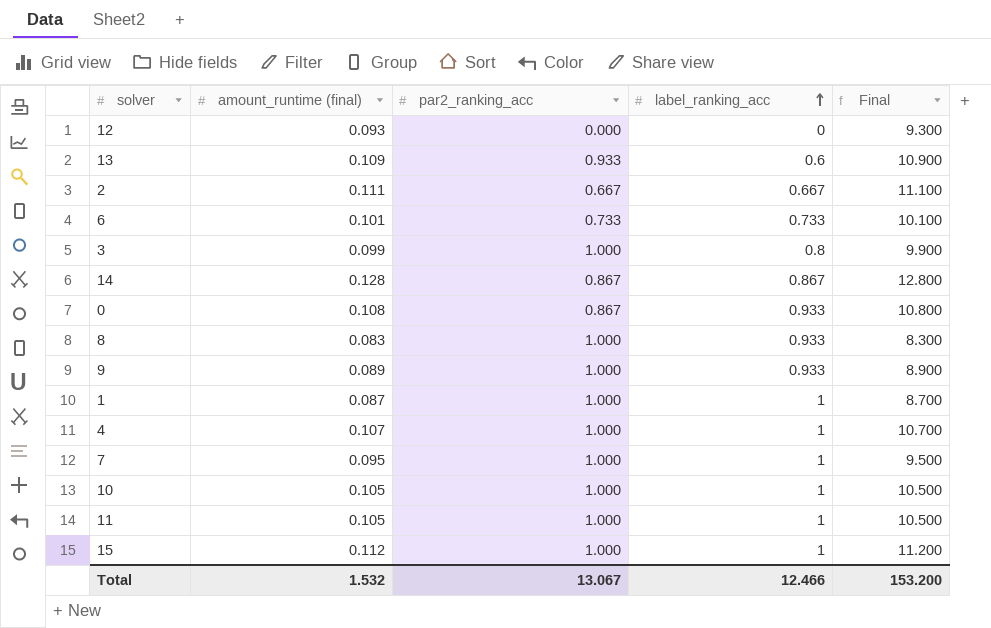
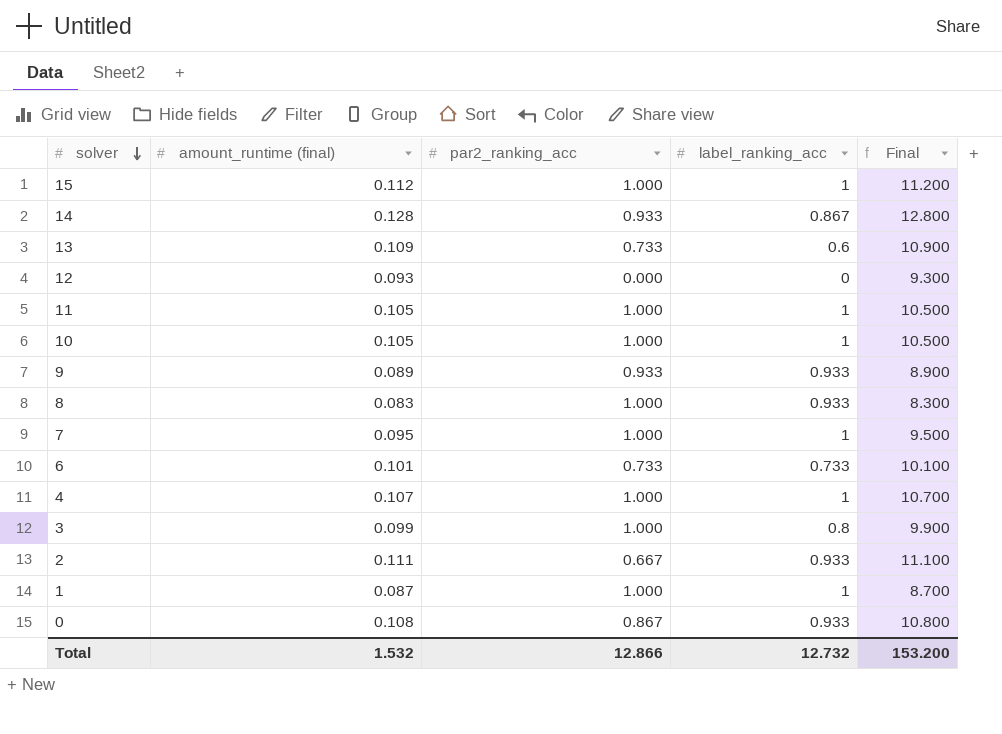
row order: label_ranking_acc ascending -> solver descending
14 | par2_ranking_acc: 0.867 -> 0.933
13 | par2_ranking_acc: 0.933 -> 0.733
9 | par2_ranking_acc: 1.000 -> 0.933
2 | label_ranking_acc: 0.667 -> 0.933
Total | par2_ranking_acc: 13.067 -> 12.866
Total | label_ranking_acc: 12.466 -> 12.732

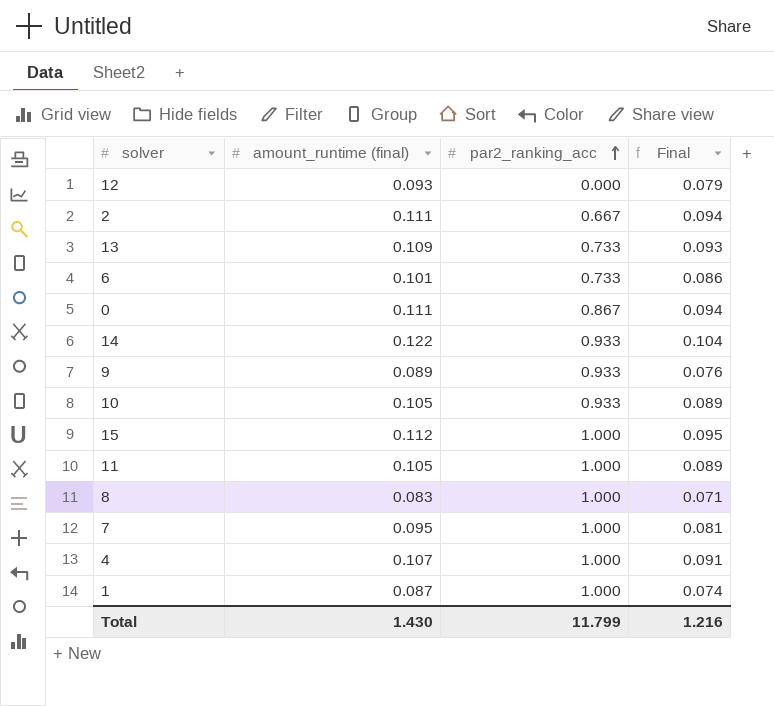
row order: solver descending -> par2_ranking_acc ascending
column label_ranking_acc | position: 4 -> none
column Final | formula: [amount_runtime (final)] * 100 -> [amount_runtime (final)] * 0.85
row 3: 0.099 | 1.000 | 0.8 | 9.900 -> none
0 | amount_runtime (final): 0.108 -> 0.111
14 | amount_runtime (final): 0.128 -> 0.122
10 | par2_ranking_acc: 1.000 -> 0.933
Total | amount_runtime (final): 1.532 -> 1.430
Total | par2_ranking_acc: 12.866 -> 11.799
Total | Final: 153.200 -> 1.216

